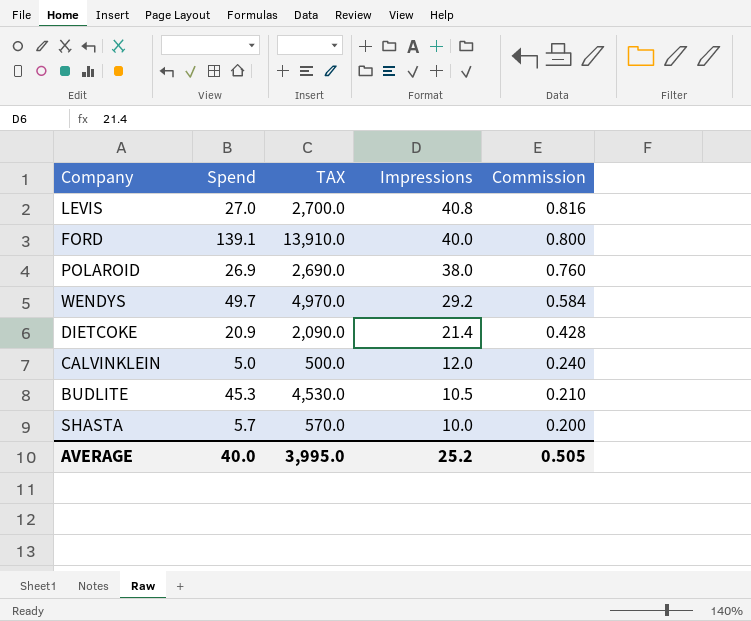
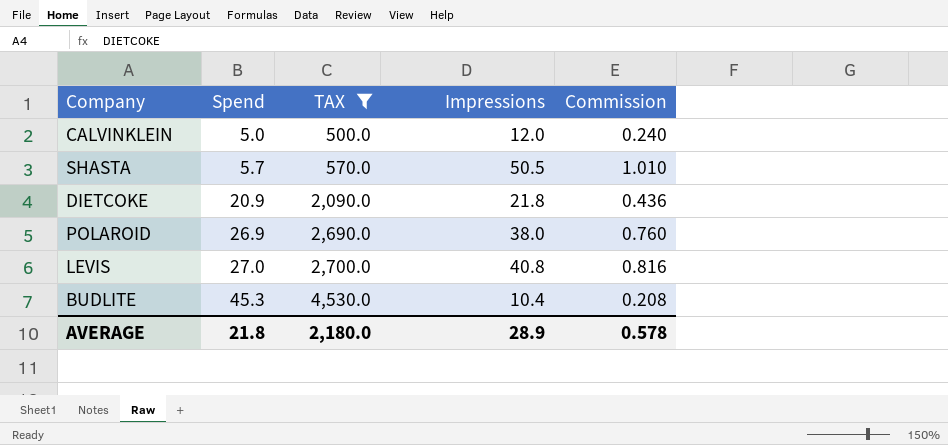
filter: none -> TAX <= 4,530.0
row order: Impressions descending -> Spend ascending
SHASTA | Impressions: 10.0 -> 50.5
SHASTA | Commission: 0.200 -> 1.010
DIETCOKE | Impressions: 21.4 -> 21.8
DIETCOKE | Commission: 0.428 -> 0.436
BUDLITE | Impressions: 10.5 -> 10.4
BUDLITE | Commission: 0.210 -> 0.208
AVERAGE | Spend: 40.0 -> 21.8
AVERAGE | TAX: 3,995.0 -> 2,180.0
AVERAGE | Impressions: 25.2 -> 28.9
AVERAGE | Commission: 0.505 -> 0.578

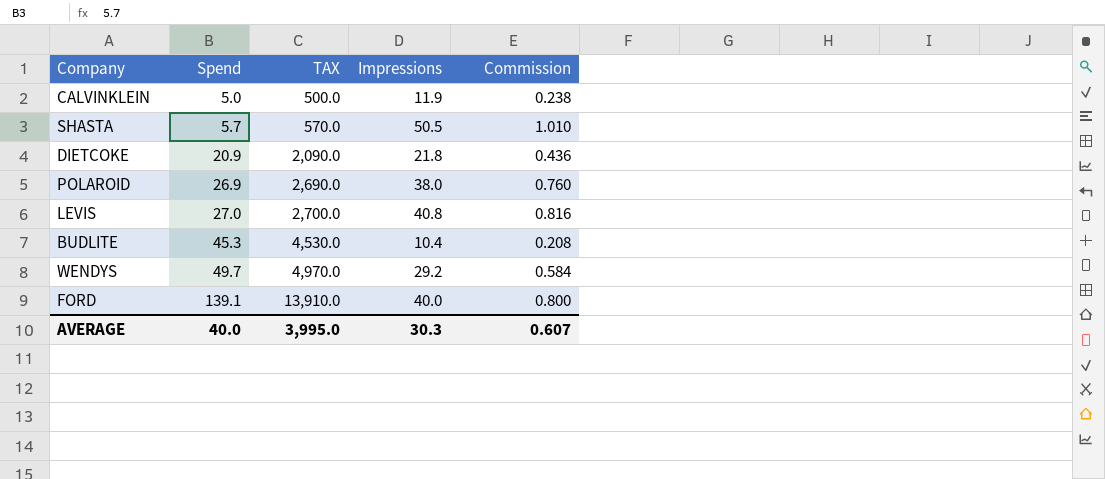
filter: TAX <= 4,530.0 -> none
CALVINKLEIN | Impressions: 12.0 -> 11.9
CALVINKLEIN | Commission: 0.240 -> 0.238
AVERAGE | Spend: 21.8 -> 40.0
AVERAGE | TAX: 2,180.0 -> 3,995.0
AVERAGE | Impressions: 28.9 -> 30.3
AVERAGE | Commission: 0.578 -> 0.607

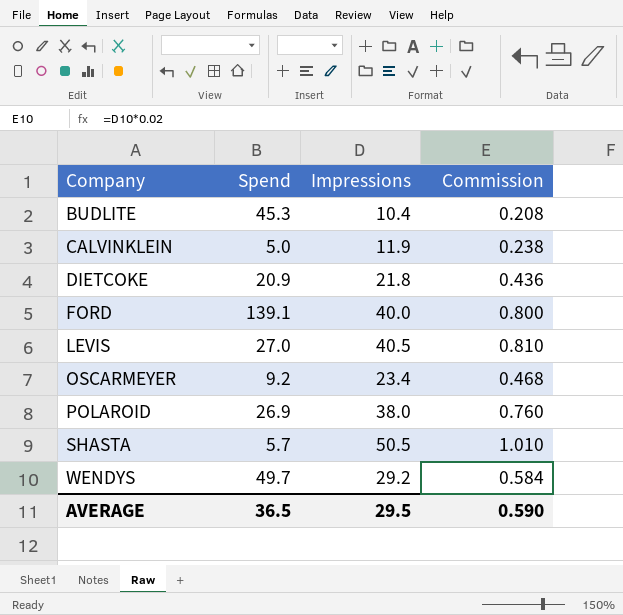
row order: Spend ascending -> Company ascending
column TAX | formula: [Spend] * 100 -> none
LEVIS | Impressions: 40.8 -> 40.5
LEVIS | Commission: 0.816 -> 0.810
row OSCARMEYER: none -> 9.2 | 23.4 | 0.468
AVERAGE | Spend: 40.0 -> 36.5
AVERAGE | Impressions: 30.3 -> 29.5
AVERAGE | Commission: 0.607 -> 0.590

